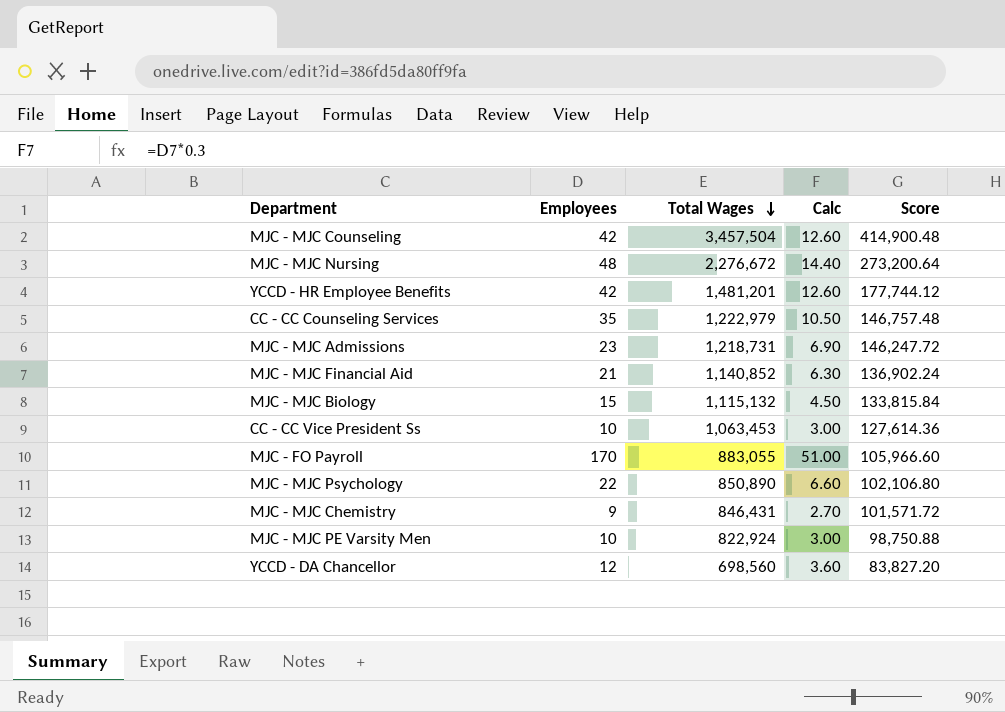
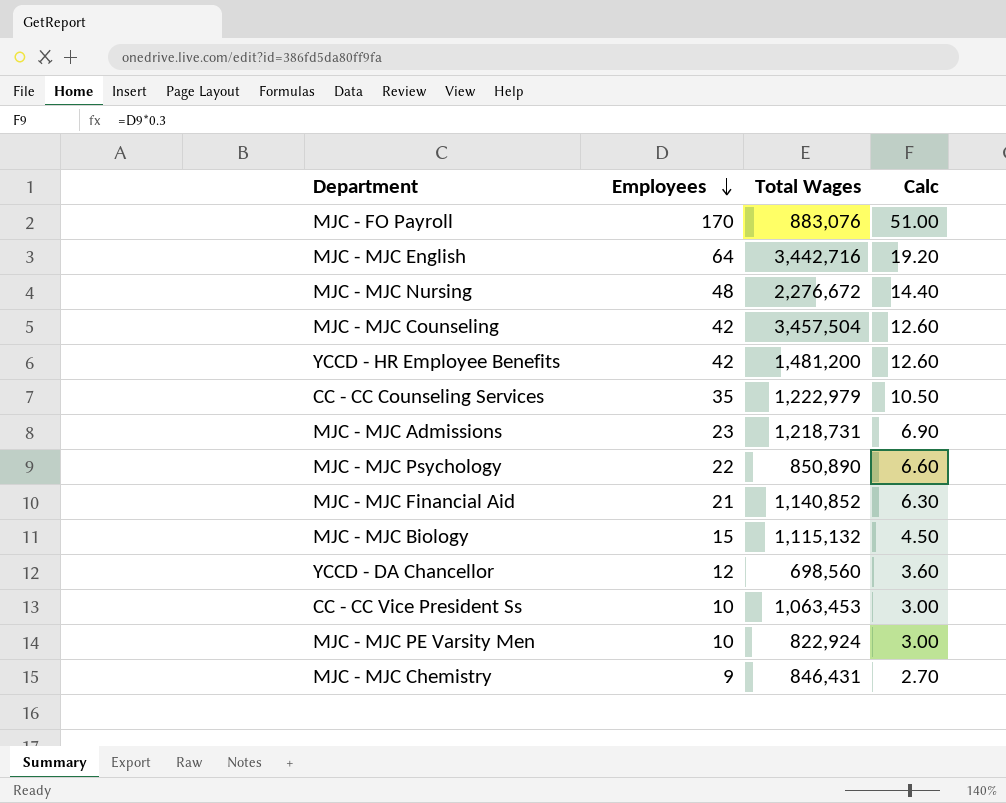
row order: Total Wages descending -> Employees descending
column Score | formula: [Total Wages] * 0.12 -> none
MJC - FO Payroll | Total Wages: 883,055 -> 883,076
row MJC - MJC English: none -> 64 | 3,442,716 | 19.20
YCCD - HR Employee Benefits | Total Wages: 1,481,201 -> 1,481,200

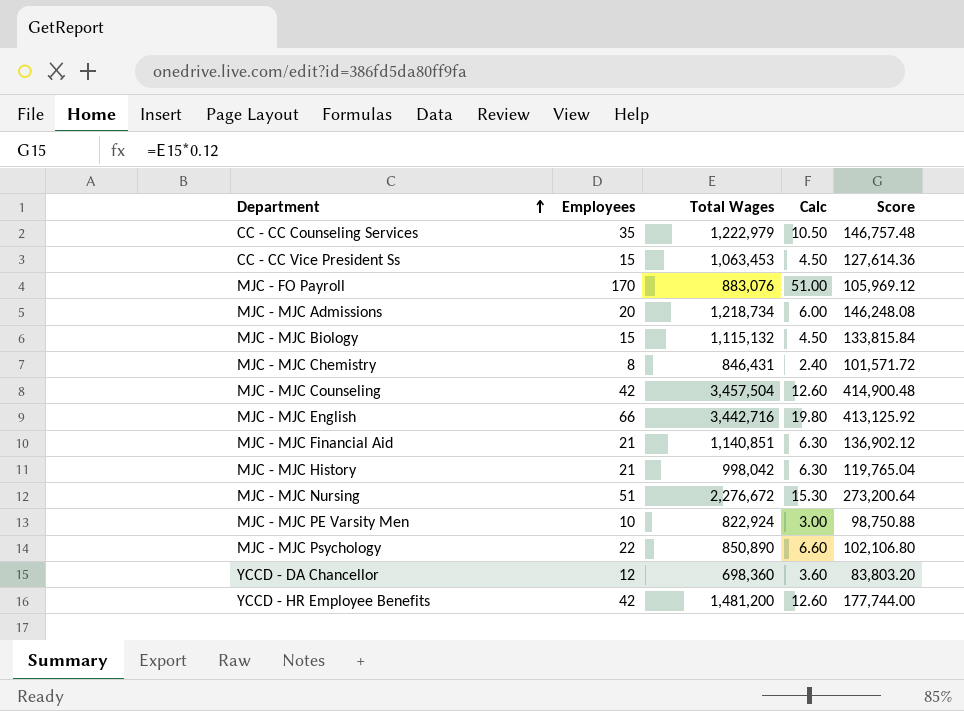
row order: Employees descending -> Department ascending
column Score | formula: none -> [Total Wages] * 0.12
CC - CC Vice President Ss | Employees: 10 -> 15
CC - CC Vice President Ss | Calc: 3.00 -> 4.50
MJC - MJC Admissions | Employees: 23 -> 20
MJC - MJC Admissions | Total Wages: 1,218,731 -> 1,218,734
MJC - MJC Admissions | Calc: 6.90 -> 6.00
MJC - MJC Chemistry | Employees: 9 -> 8
MJC - MJC Chemistry | Calc: 2.70 -> 2.40
MJC - MJC English | Employees: 64 -> 66
MJC - MJC English | Calc: 19.20 -> 19.80
MJC - MJC Financial Aid | Total Wages: 1,140,852 -> 1,140,851
row MJC - MJC History: none -> 21 | 998,042 | 6.30 | 119,765.04
MJC - MJC Nursing | Employees: 48 -> 51
MJC - MJC Nursing | Calc: 14.40 -> 15.30
YCCD - DA Chancellor | Total Wages: 698,560 -> 698,360

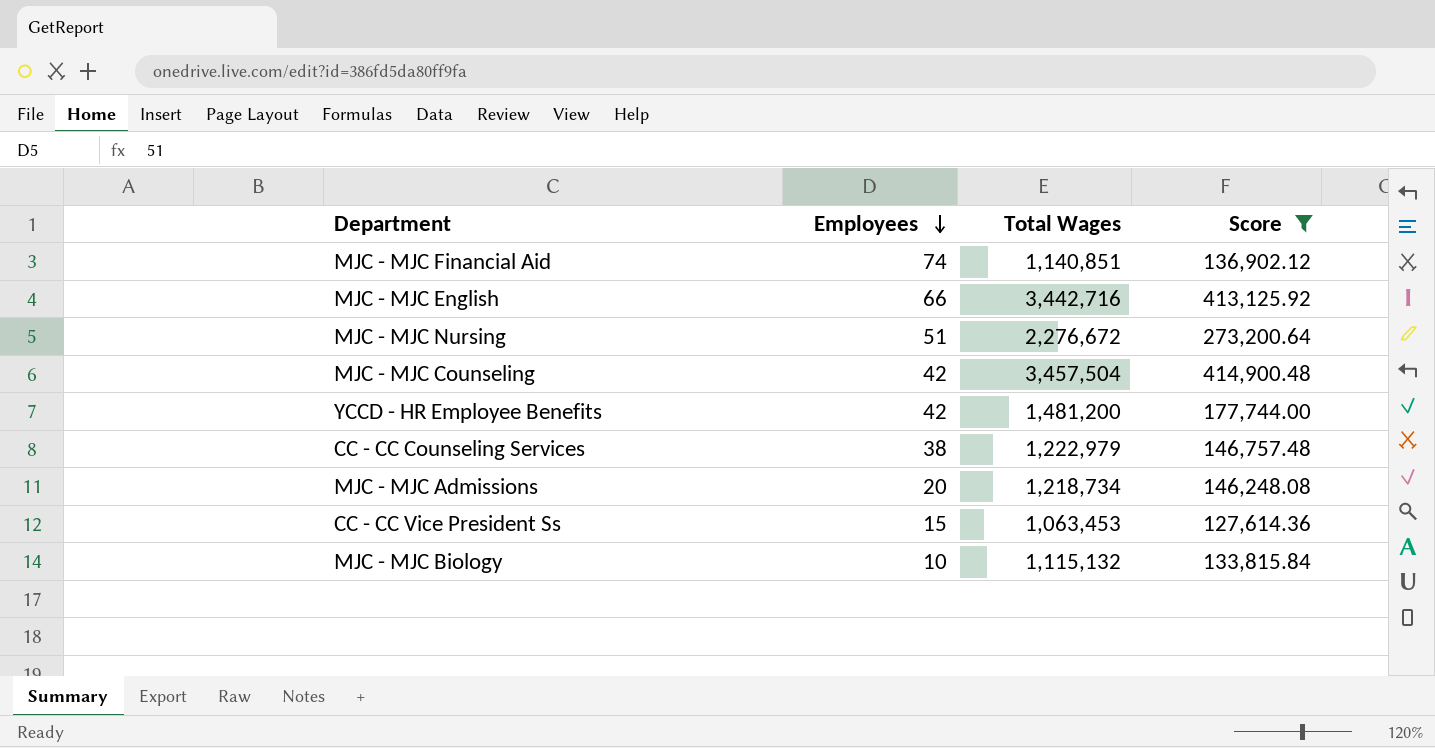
filter: none -> Score >= 127,614.36
row order: Department ascending -> Employees descending
column Calc | formula: [Employees] * 0.3 -> none
MJC - MJC Financial Aid | Employees: 21 -> 74
CC - CC Counseling Services | Employees: 35 -> 38
MJC - MJC Biology | Employees: 15 -> 10

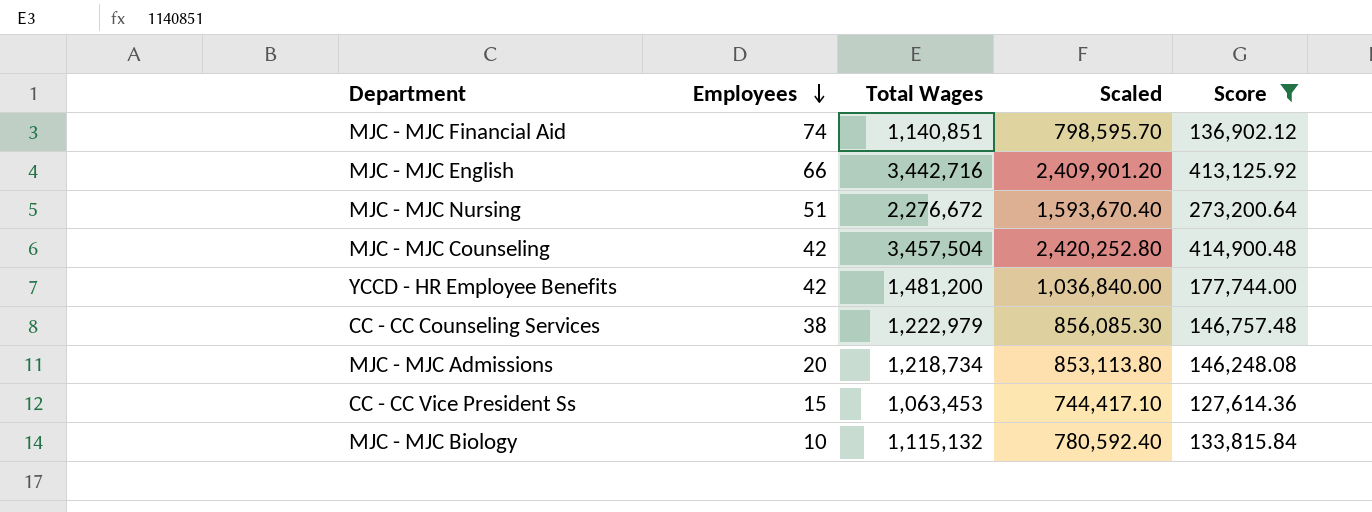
column Scaled | formula: none -> [Total Wages] * 0.7

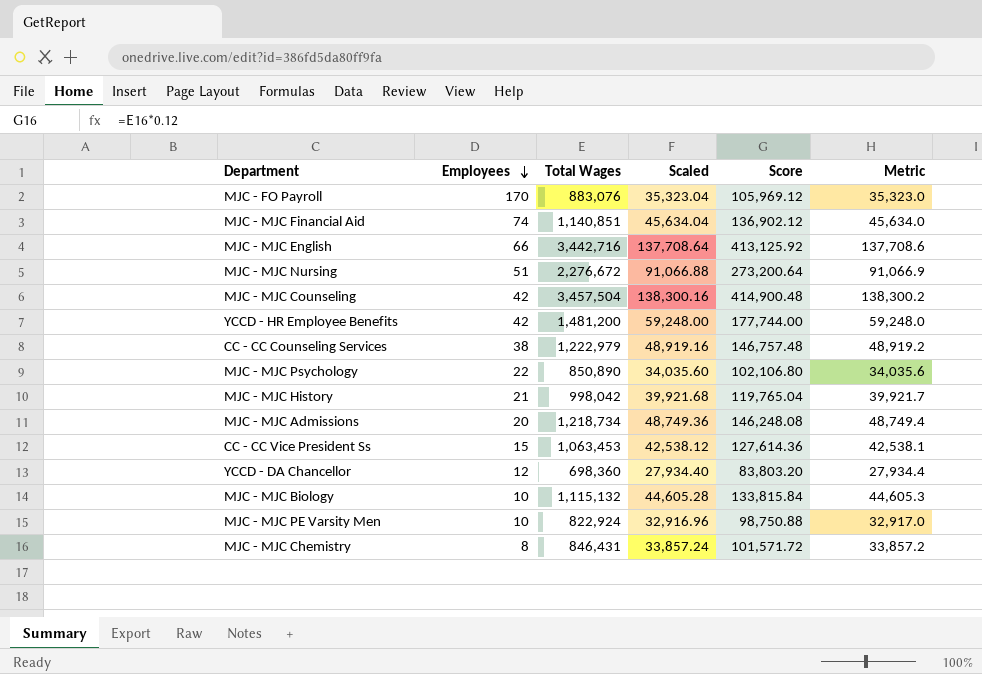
filter: Score >= 127,614.36 -> none
column Scaled | formula: [Total Wages] * 0.7 -> [Total Wages] * 0.04
column Metric | formula: none -> [Total Wages] * 0.04

